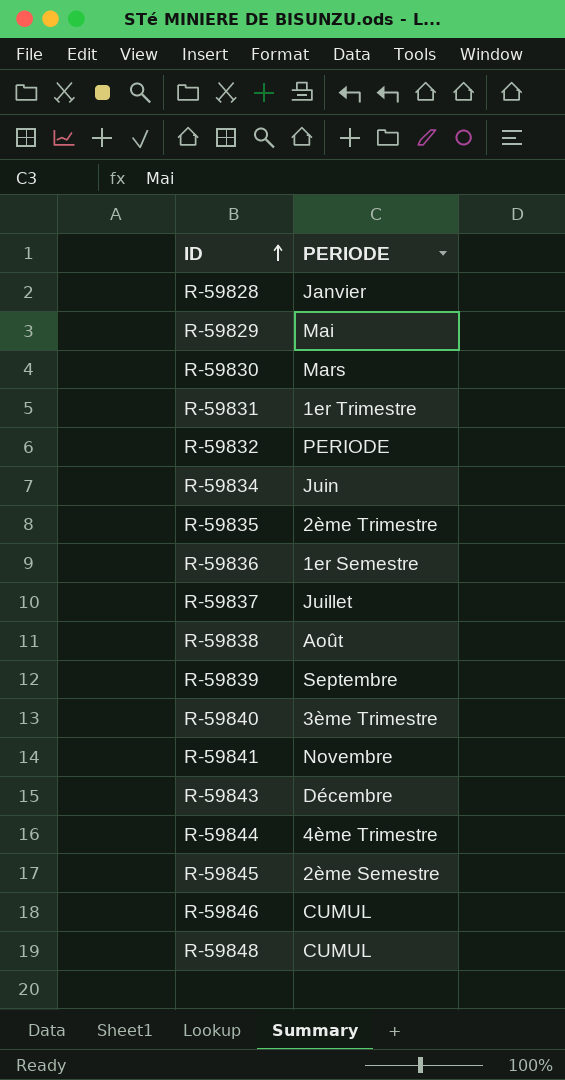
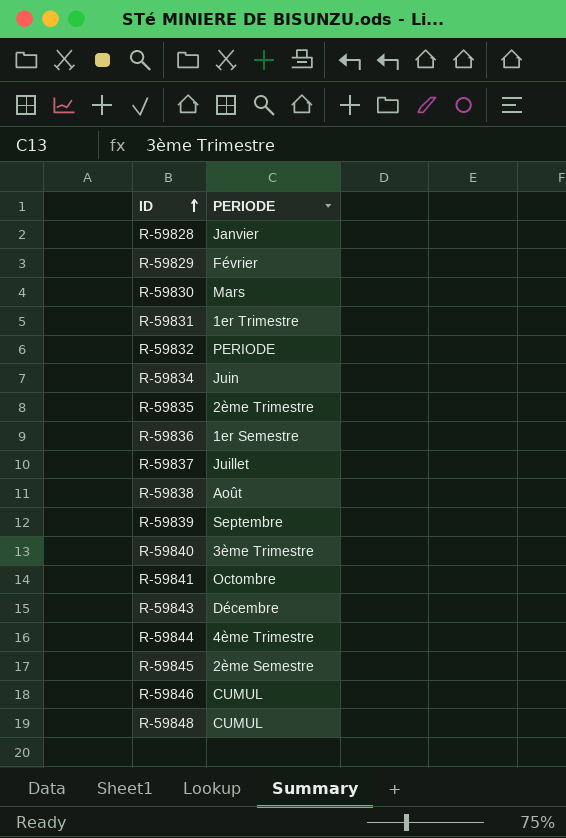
R-59829 | PERIODE: Mai -> Février
R-59841 | PERIODE: Novembre -> Octombre

